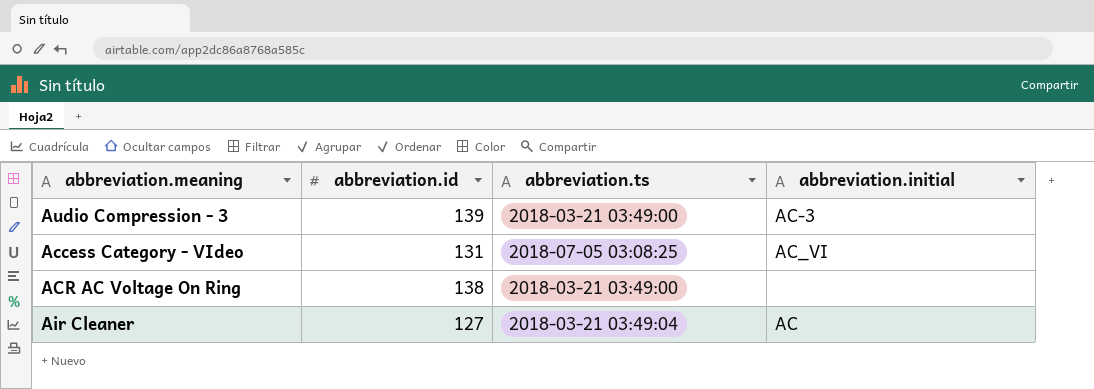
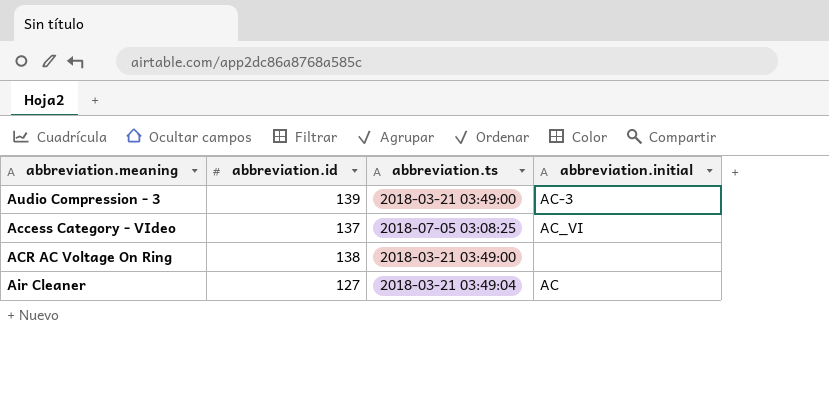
Access Category - VIdeo | abbreviation.id: 131 -> 137

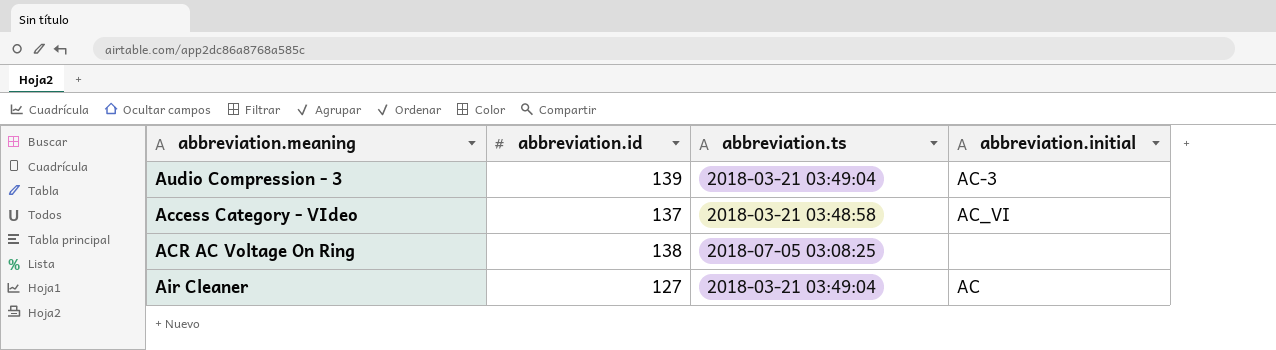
Audio Compression - 3 | abbreviation.ts: 2018-03-21 03:49:00 -> 2018-03-21 03:49:04
Access Category - VIdeo | abbreviation.ts: 2018-07-05 03:08:25 -> 2018-03-21 03:48:58
ACR AC Voltage On Ring | abbreviation.ts: 2018-03-21 03:49:00 -> 2018-07-05 03:08:25

